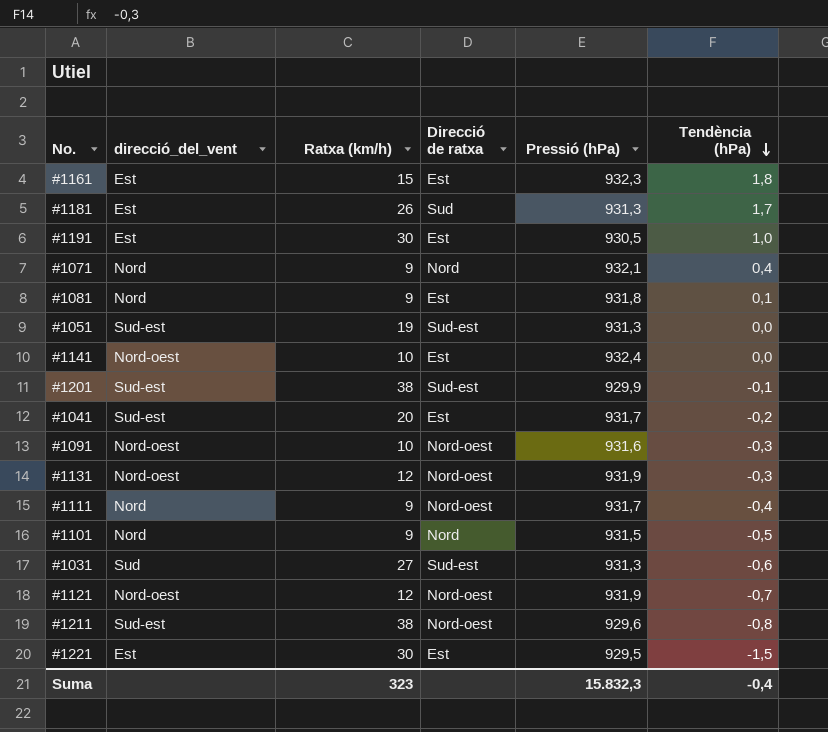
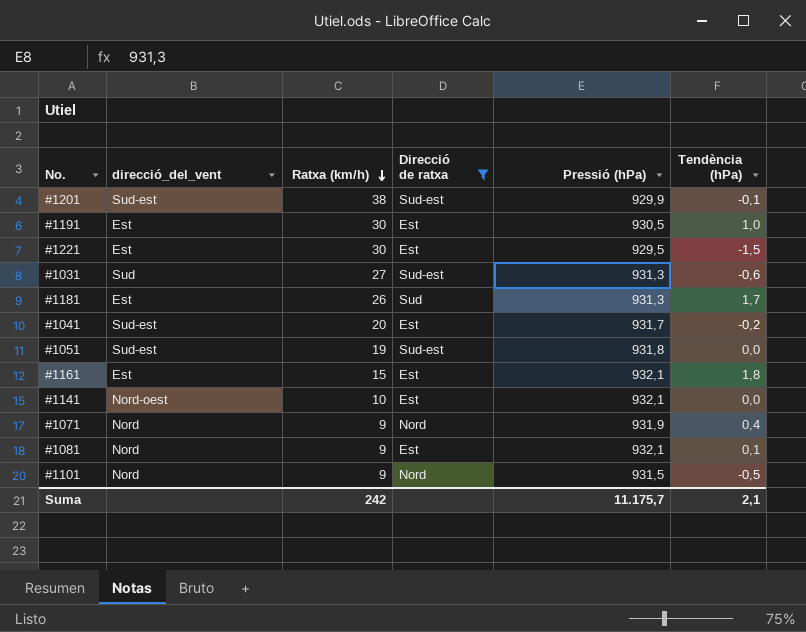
filter: none -> Direcció de ratxa != Nord-oest
row order: Tendència (hPa) descending -> Ratxa (km/h) descending
#1051 | Pressió (hPa): 931,3 -> 931,8
#1161 | Pressió (hPa): 932,3 -> 932,1
#1141 | Pressió (hPa): 932,4 -> 932,1
#1071 | Pressió (hPa): 932,1 -> 931,9
#1081 | Pressió (hPa): 931,8 -> 932,1
Suma | Ratxa (km/h): 323 -> 242
Suma | Pressió (hPa): 15.832,3 -> 11.175,7
Suma | Tendència (hPa): -0,4 -> 2,1

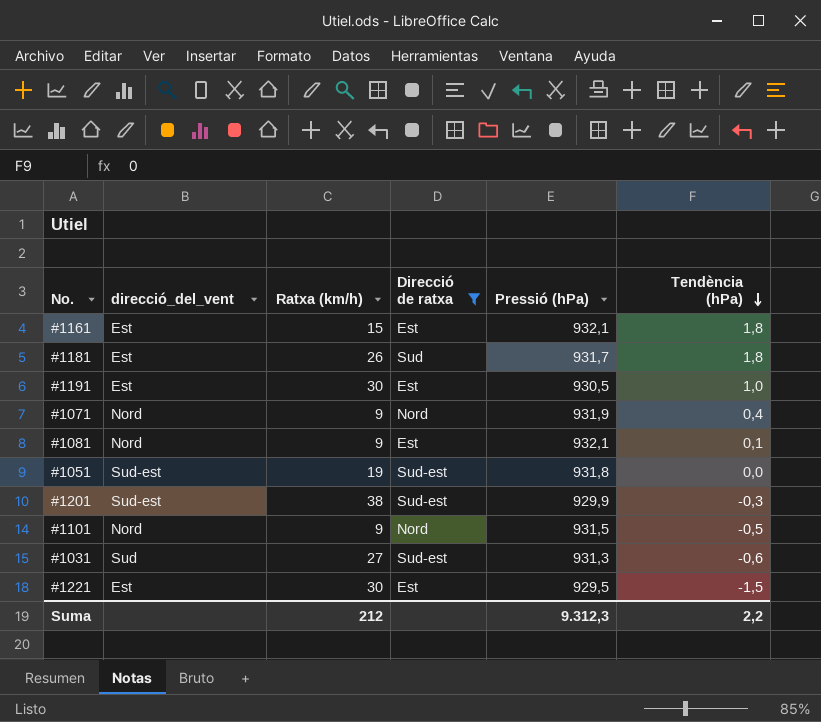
row order: Ratxa (km/h) descending -> Tendència (hPa) descending
row #1041: Sud-est | 20 | Est | 931,7 | -0,2 -> none
row #1141: Nord-oest | 10 | Est | 932,1 | 0,0 -> none
#1181 | Pressió (hPa): 931,3 -> 931,7
#1181 | Tendència (hPa): 1,7 -> 1,8
#1201 | Tendència (hPa): -0,1 -> -0,3
Suma | Ratxa (km/h): 242 -> 212
Suma | Pressió (hPa): 11.175,7 -> 9.312,3
Suma | Tendència (hPa): 2,1 -> 2,2

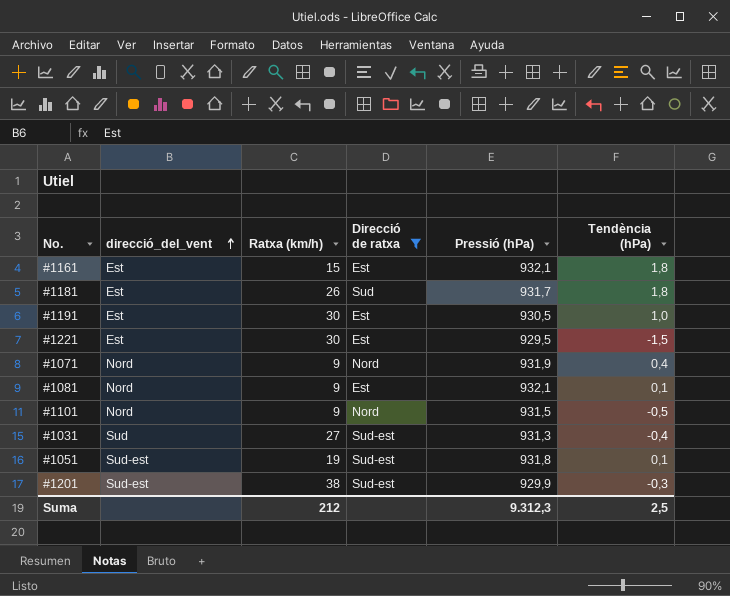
row order: Tendència (hPa) descending -> direcció_del_vent ascending
#1031 | Tendència (hPa): -0,6 -> -0,4
#1051 | Tendència (hPa): 0,0 -> 0,1
Suma | Tendència (hPa): 2,2 -> 2,5

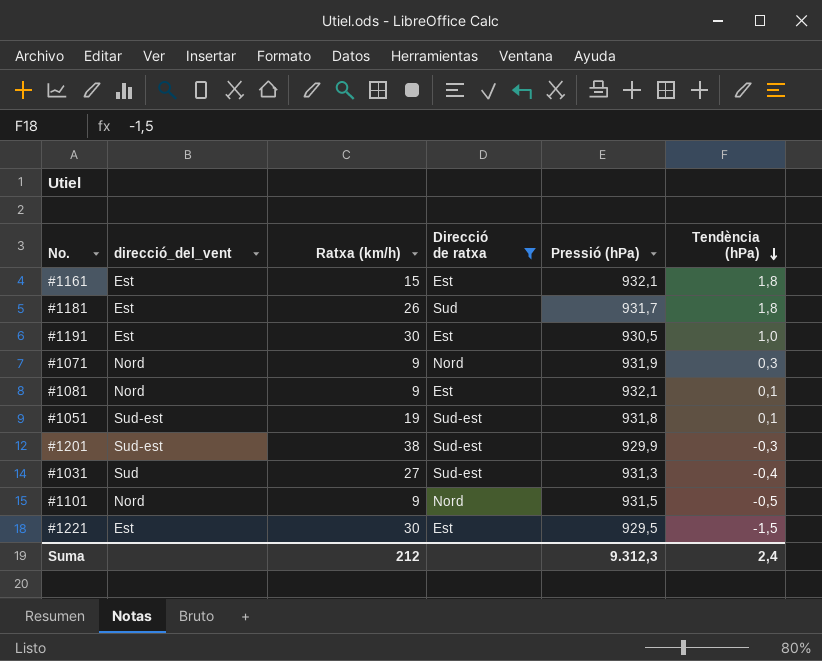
row order: direcció_del_vent ascending -> Tendència (hPa) descending
#1071 | Tendència (hPa): 0,4 -> 0,3
Suma | Tendència (hPa): 2,5 -> 2,4

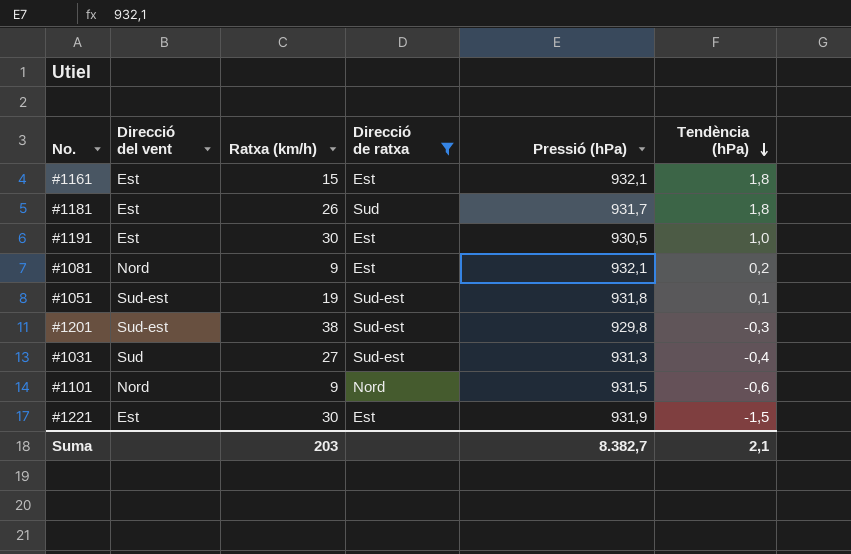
column name: direcció_del_vent -> Direcció del vent
row #1071: Nord | 9 | Nord | 931,9 | 0,3 -> none
#1081 | Tendència (hPa): 0,1 -> 0,2
#1201 | Pressió (hPa): 929,9 -> 929,8
#1101 | Tendència (hPa): -0,5 -> -0,6
#1221 | Pressió (hPa): 929,5 -> 931,9
Suma | Ratxa (km/h): 212 -> 203
Suma | Pressió (hPa): 9.312,3 -> 8.382,7
Suma | Tendència (hPa): 2,4 -> 2,1

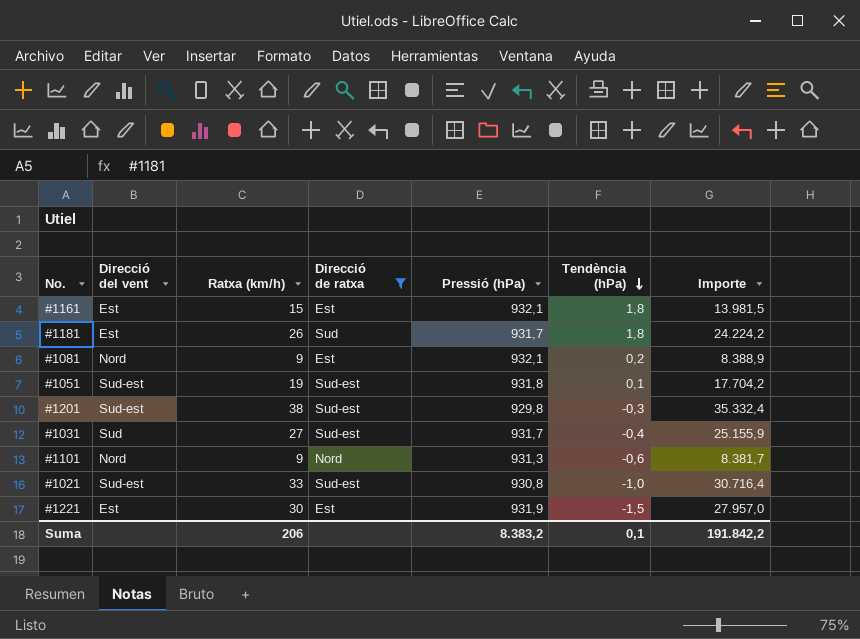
column Importe | formula: none -> [Ratxa (km/h)] * [Pressió (hPa)]
row #1191: Est | 30 | Est | 930,5 | 1,0 -> none
#1031 | Pressió (hPa): 931,3 -> 931,7
#1101 | Pressió (hPa): 931,5 -> 931,3
row #1021: none -> Sud-est | 33 | Sud-est | 930,8 | -1,0 | 30.716,4
Suma | Ratxa (km/h): 203 -> 206
Suma | Pressió (hPa): 8.382,7 -> 8.383,2
Suma | Tendència (hPa): 2,1 -> 0,1

